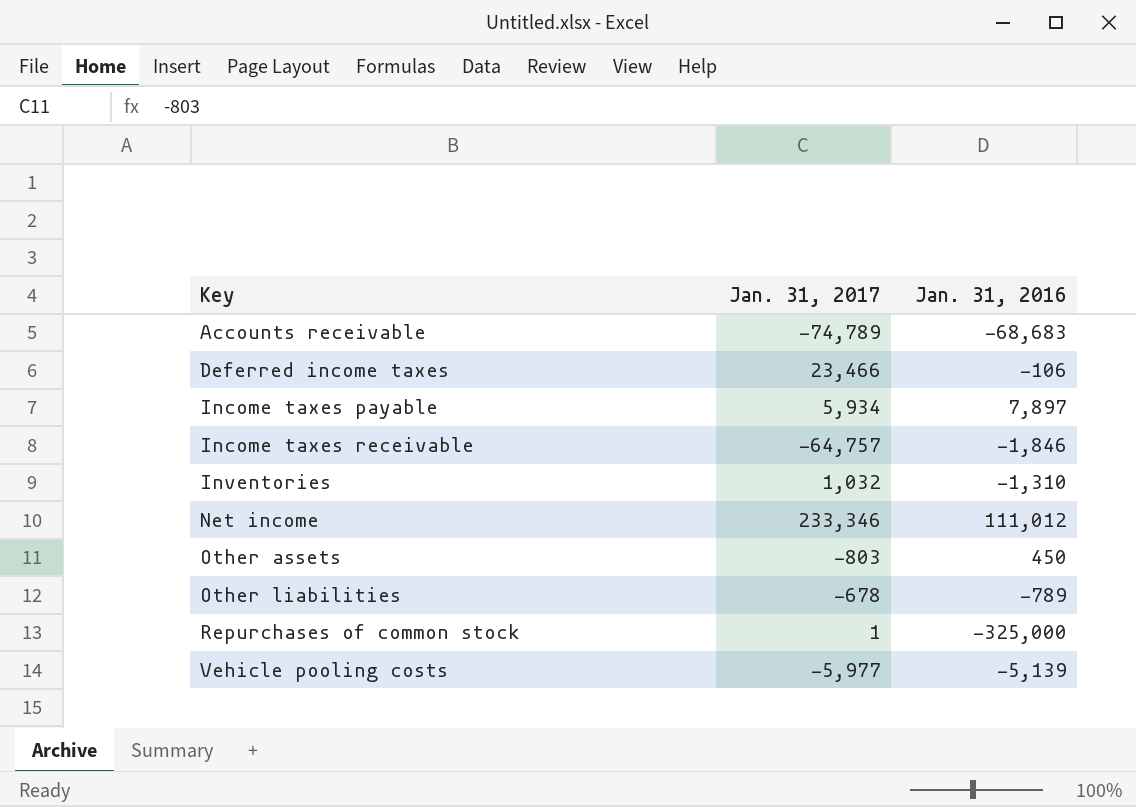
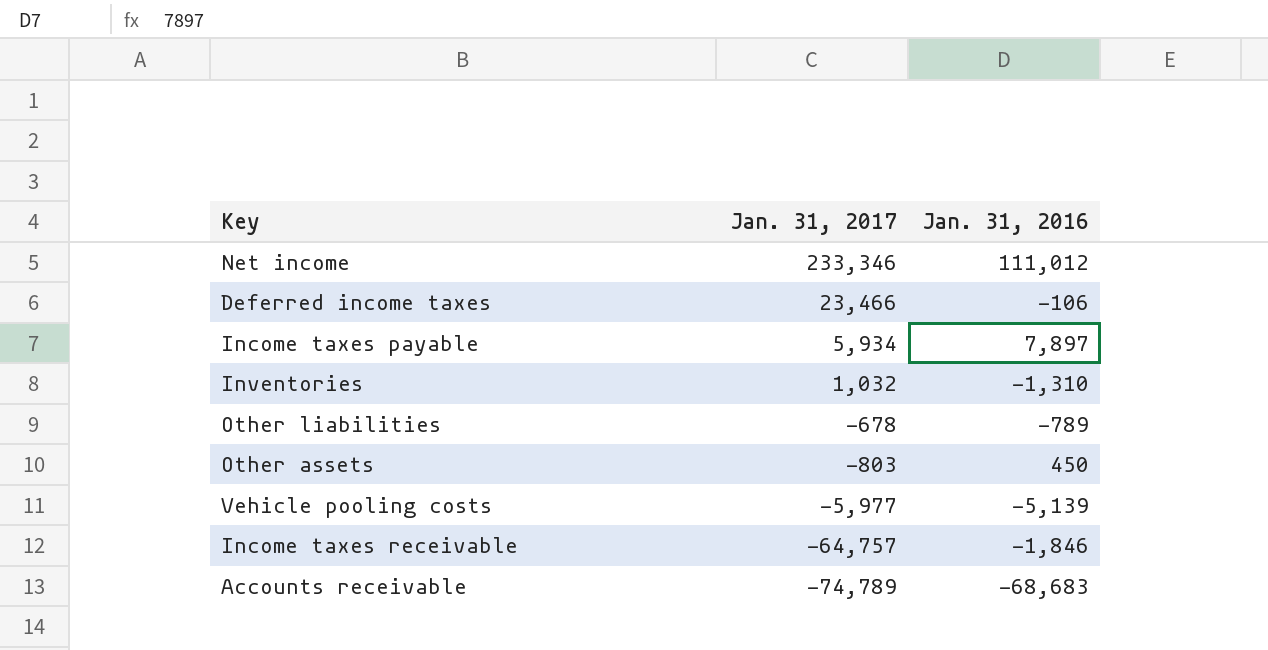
row order: Key ascending -> Jan. 31, 2017 descending
row Repurchases of common stock: 1 | -325,000 -> none

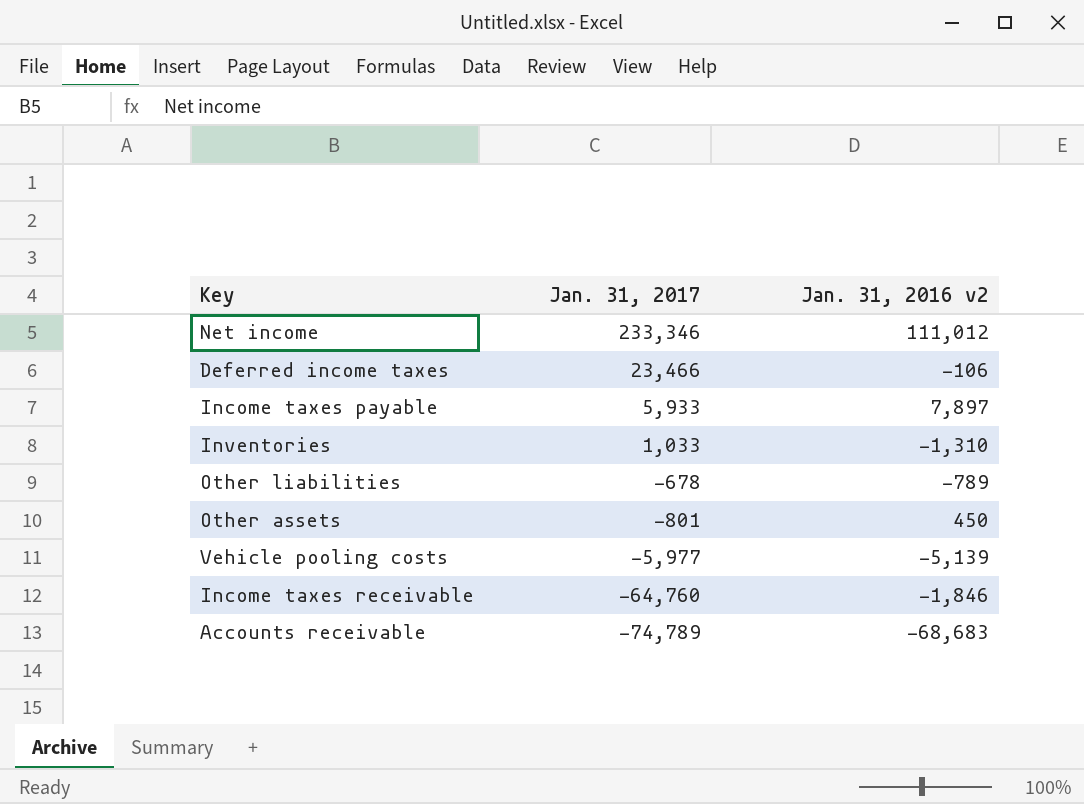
column name: Jan. 31, 2016 -> Jan. 31, 2016 v2
Income taxes payable | Jan. 31, 2017: 5,934 -> 5,933
Inventories | Jan. 31, 2017: 1,032 -> 1,033
Other assets | Jan. 31, 2017: -803 -> -801
Income taxes receivable | Jan. 31, 2017: -64,757 -> -64,760

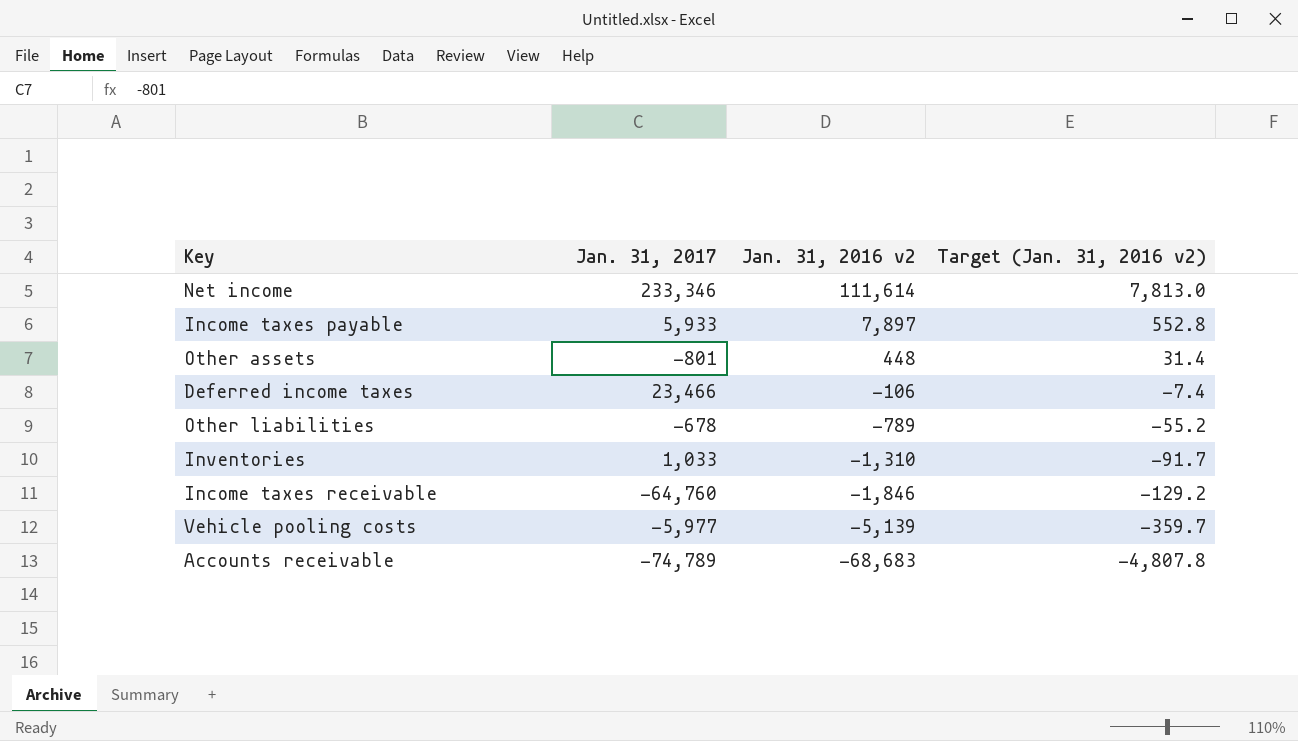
row order: Jan. 31, 2017 descending -> Jan. 31, 2016 v2 descending
column Target (Jan. 31, 2016 v2) | formula: none -> [Jan. 31, 2016 v2] * 0.07
Net income | Jan. 31, 2016 v2: 111,012 -> 111,614
Other assets | Jan. 31, 2016 v2: 450 -> 448

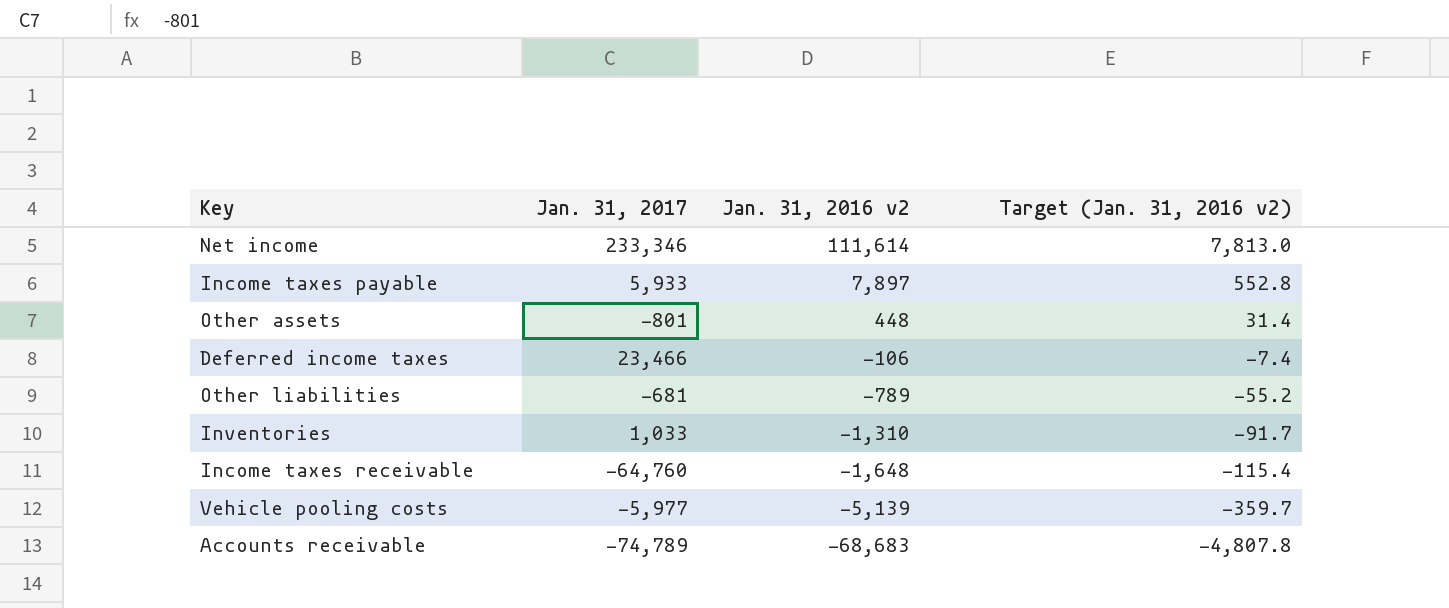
Other liabilities | Jan. 31, 2017: -678 -> -681
Income taxes receivable | Jan. 31, 2016 v2: -1,846 -> -1,648
Income taxes receivable | Target (Jan. 31, 2016 v2): -129.2 -> -115.4

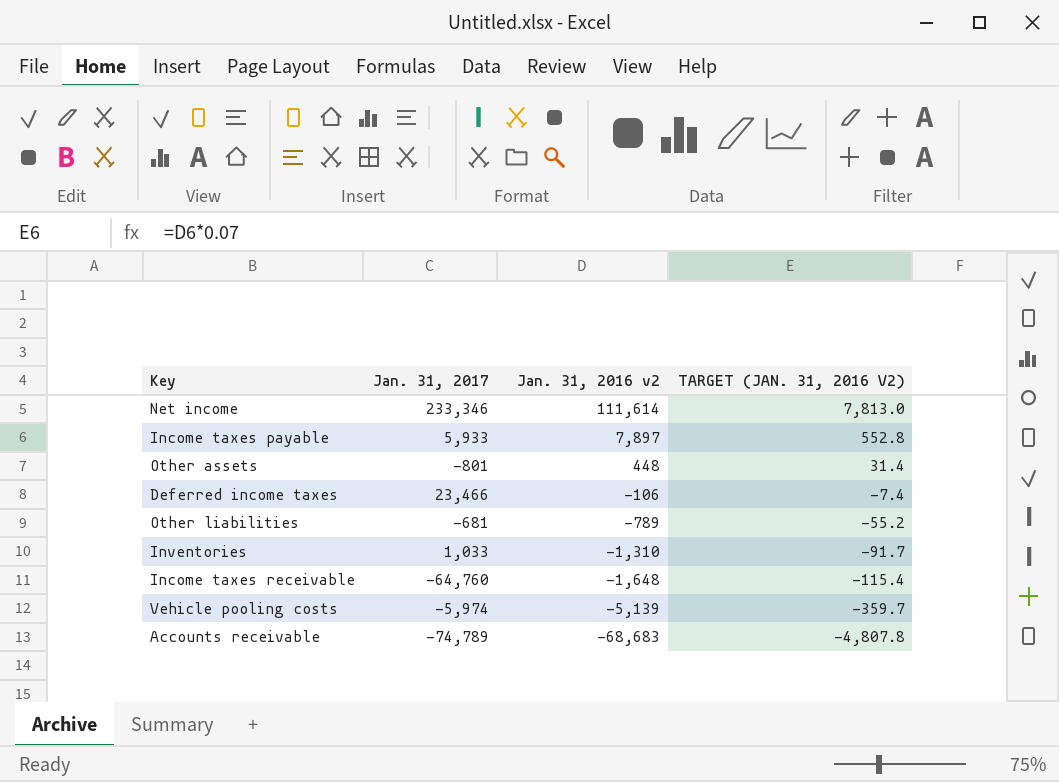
column name: Target (Jan. 31, 2016 v2) -> TARGET (JAN. 31, 2016 V2)
Vehicle pooling costs | Jan. 31, 2017: -5,977 -> -5,974

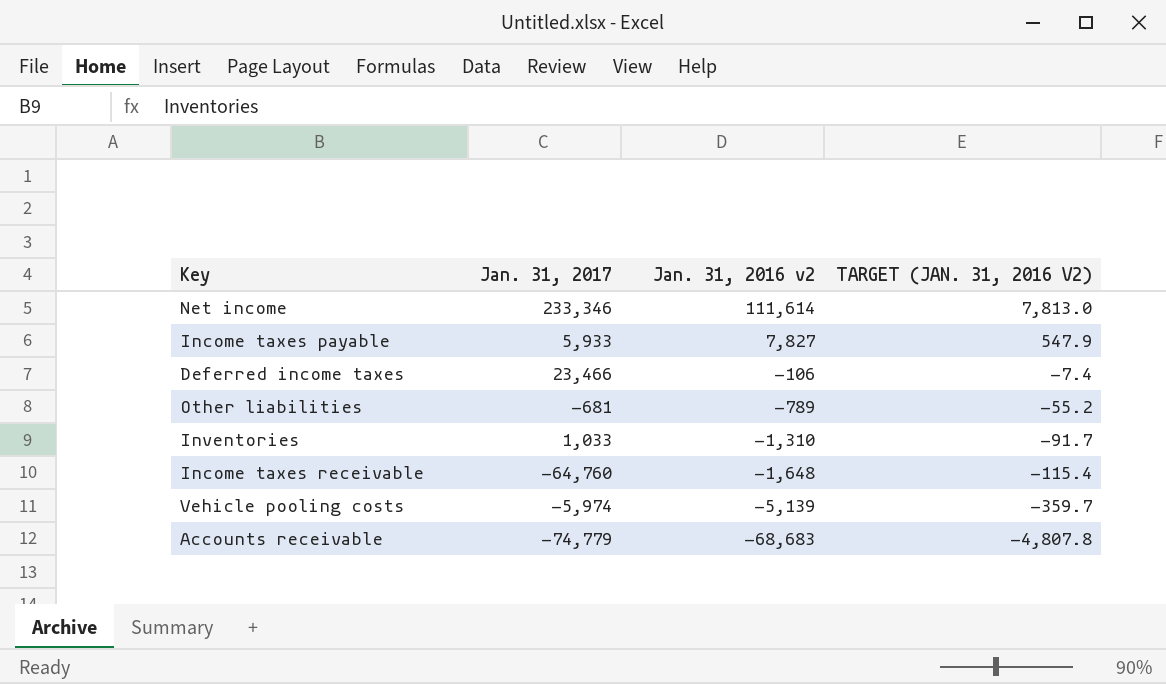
row Other assets: -801 | 448 | 31.4 -> none
Income taxes payable | Jan. 31, 2016 v2: 7,897 -> 7,827
Income taxes payable | TARGET (JAN. 31, 2016 V2): 552.8 -> 547.9
Accounts receivable | Jan. 31, 2017: -74,789 -> -74,779

